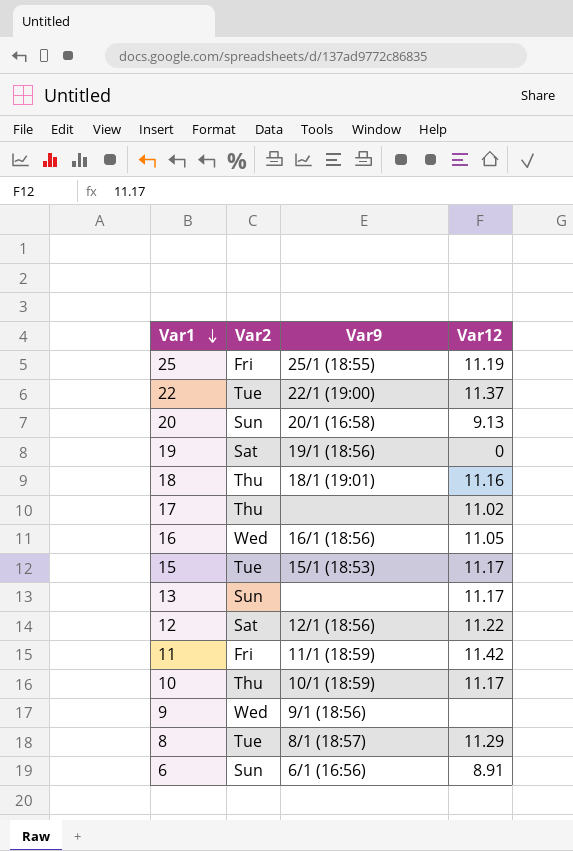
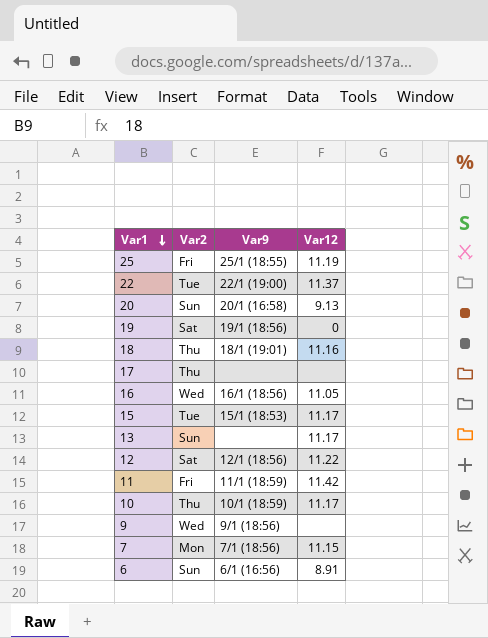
row 8: Tue | 8/1 (18:57) | 11.29 -> none
17 | Var12: 11.02 -> none
row 7: none -> Mon | 7/1 (18:56) | 11.15

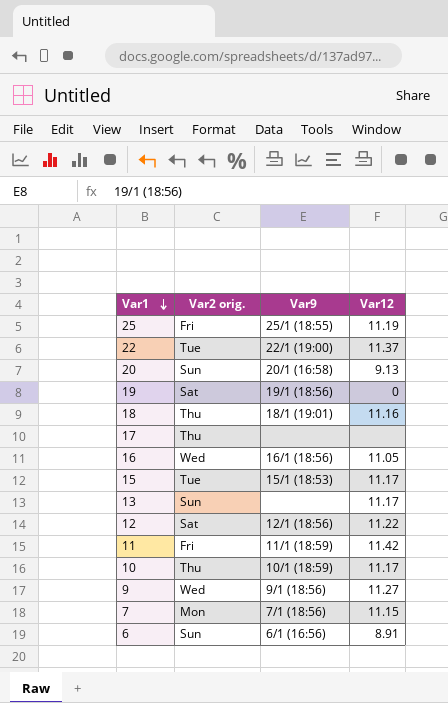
column name: Var2 -> Var2 orig.
9 | Var12: none -> 11.27

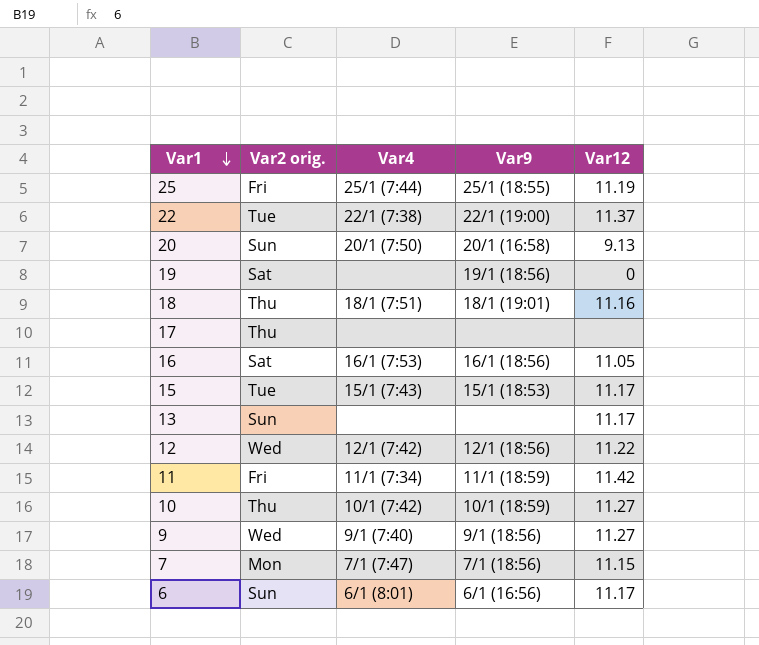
column Var4 | position: none -> 3
16 | Var2 orig.: Wed -> Sat
12 | Var2 orig.: Sat -> Wed
10 | Var12: 11.17 -> 11.27
6 | Var12: 8.91 -> 11.17

